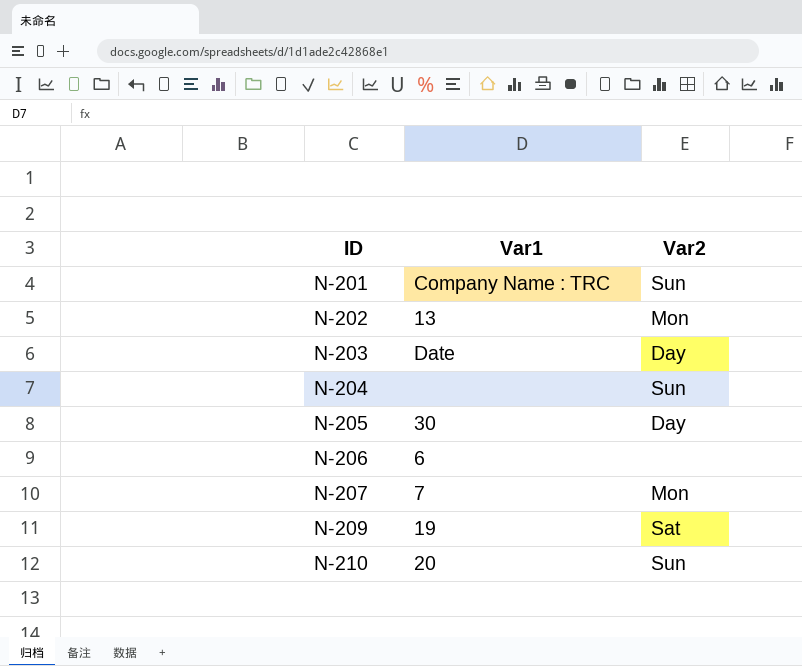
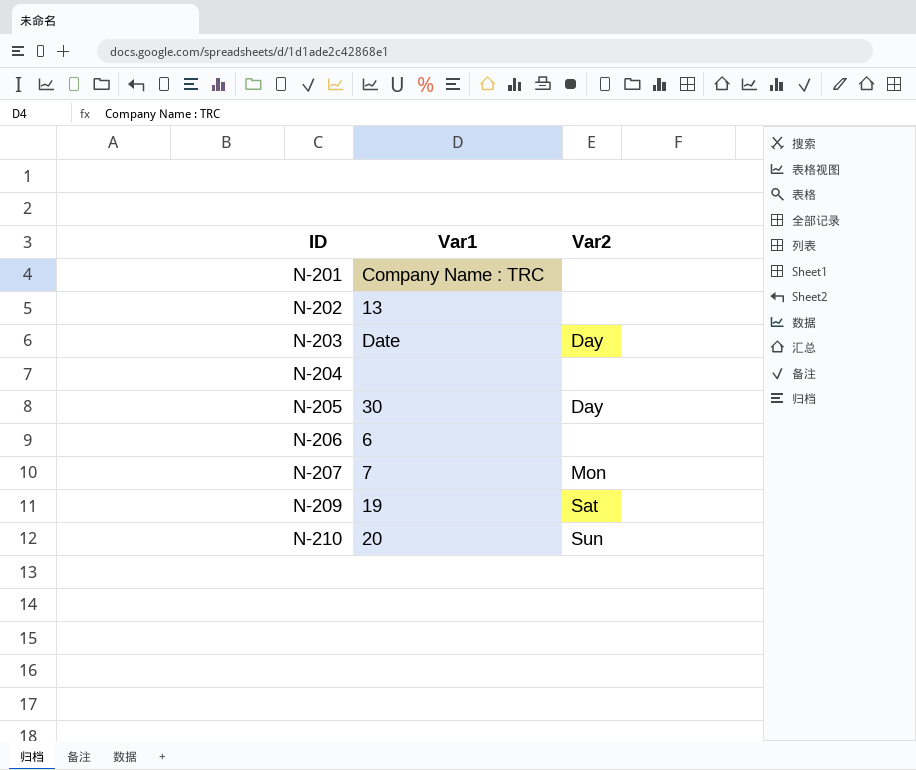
N-201 | Var2: Sun -> none
N-202 | Var2: Mon -> none
N-204 | Var2: Sun -> none

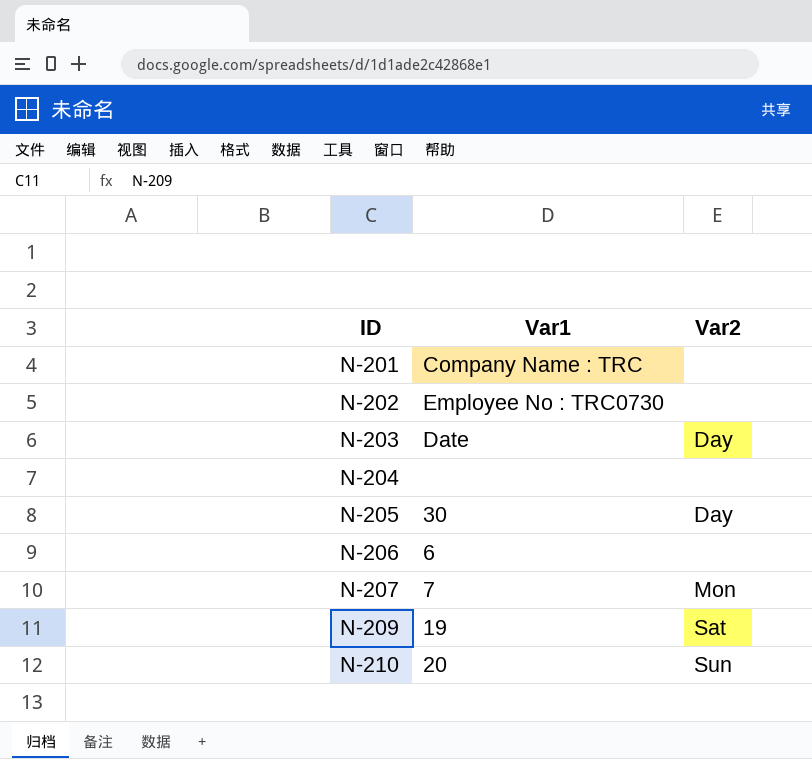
N-202 | Var1: 13 -> Employee No : TRC0730

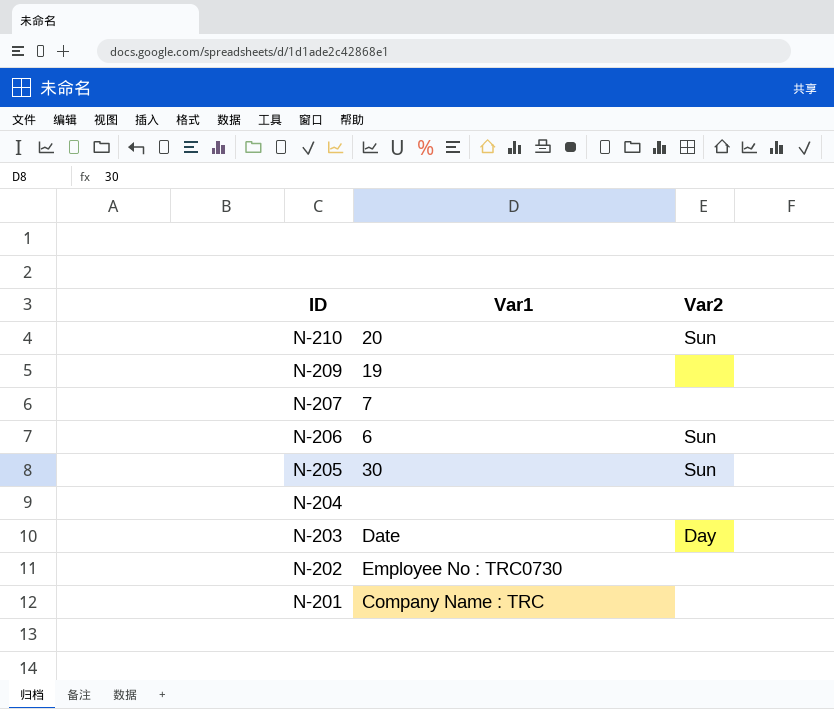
row order: ID ascending -> ID descending
N-209 | Var2: Sat -> none
N-207 | Var2: Mon -> none
N-206 | Var2: none -> Sun
N-205 | Var2: Day -> Sun

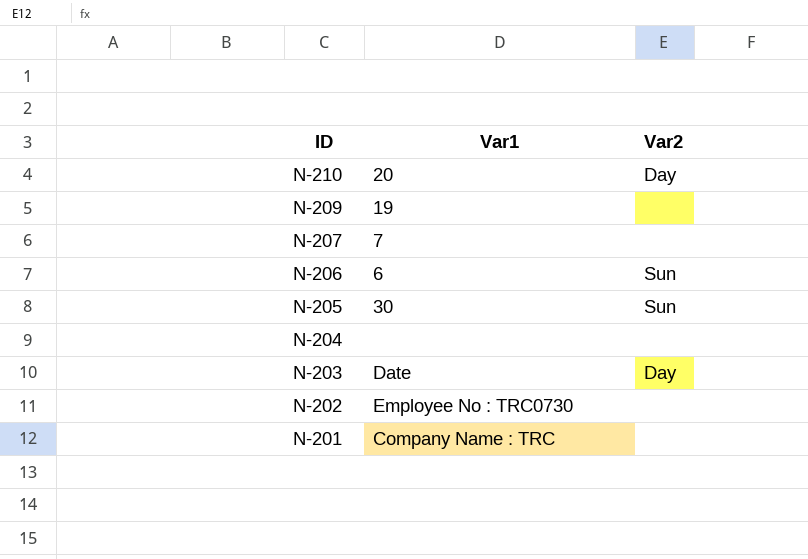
N-210 | Var2: Sun -> Day

